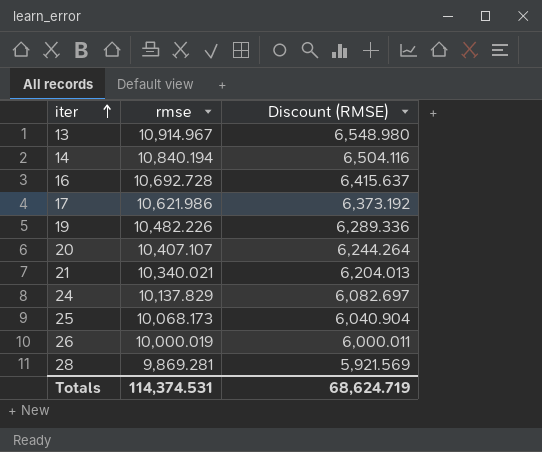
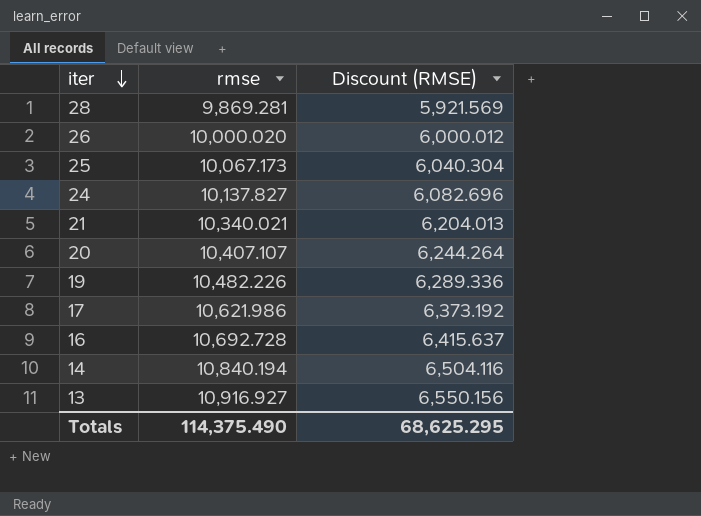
row order: iter ascending -> iter descending
26 | rmse: 10,000.019 -> 10,000.020
26 | Discount (RMSE): 6,000.011 -> 6,000.012
25 | rmse: 10,068.173 -> 10,067.173
25 | Discount (RMSE): 6,040.904 -> 6,040.304
24 | rmse: 10,137.829 -> 10,137.827
24 | Discount (RMSE): 6,082.697 -> 6,082.696
13 | rmse: 10,914.967 -> 10,916.927
13 | Discount (RMSE): 6,548.980 -> 6,550.156
Totals | rmse: 114,374.531 -> 114,375.490
Totals | Discount (RMSE): 68,624.719 -> 68,625.295

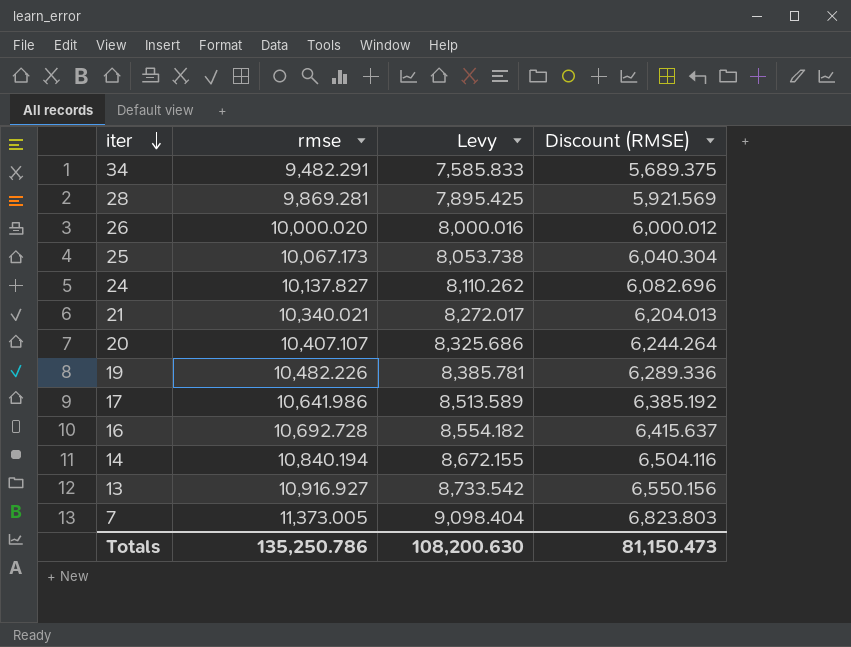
column Levy | formula: none -> [rmse] * 0.8
row 34: none -> 9,482.291 | 7,585.833 | 5,689.375
17 | rmse: 10,621.986 -> 10,641.986
17 | Discount (RMSE): 6,373.192 -> 6,385.192
row 7: none -> 11,373.005 | 9,098.404 | 6,823.803
Totals | rmse: 114,375.490 -> 135,250.786
Totals | Discount (RMSE): 68,625.295 -> 81,150.473

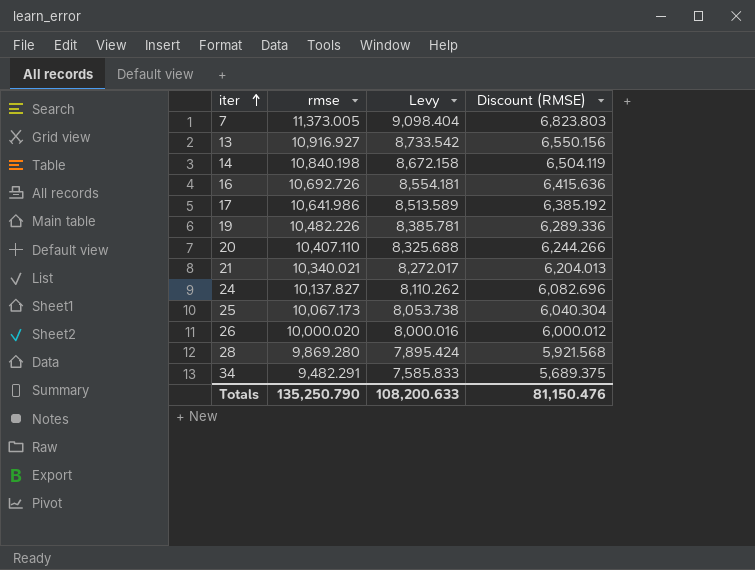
row order: iter descending -> iter ascending
14 | rmse: 10,840.194 -> 10,840.198
14 | Levy: 8,672.155 -> 8,672.158
14 | Discount (RMSE): 6,504.116 -> 6,504.119
16 | rmse: 10,692.728 -> 10,692.726
16 | Levy: 8,554.182 -> 8,554.181
16 | Discount (RMSE): 6,415.637 -> 6,415.636
20 | rmse: 10,407.107 -> 10,407.110
20 | Levy: 8,325.686 -> 8,325.688
20 | Discount (RMSE): 6,244.264 -> 6,244.266
28 | rmse: 9,869.281 -> 9,869.280
28 | Levy: 7,895.425 -> 7,895.424
28 | Discount (RMSE): 5,921.569 -> 5,921.568
Totals | rmse: 135,250.786 -> 135,250.790
Totals | Levy: 108,200.630 -> 108,200.633
Totals | Discount (RMSE): 81,150.473 -> 81,150.476

